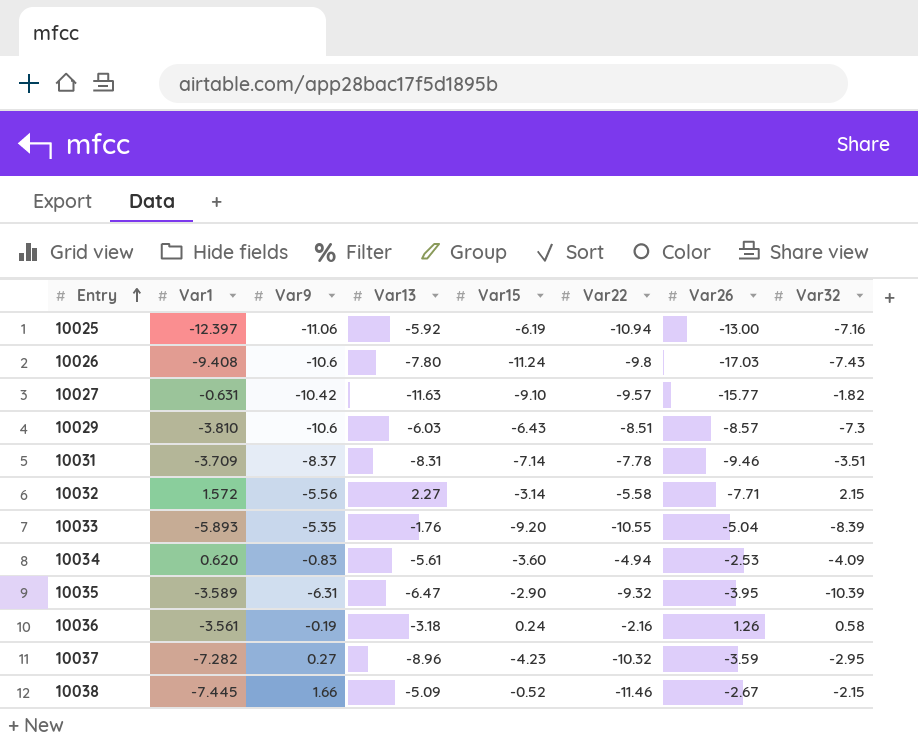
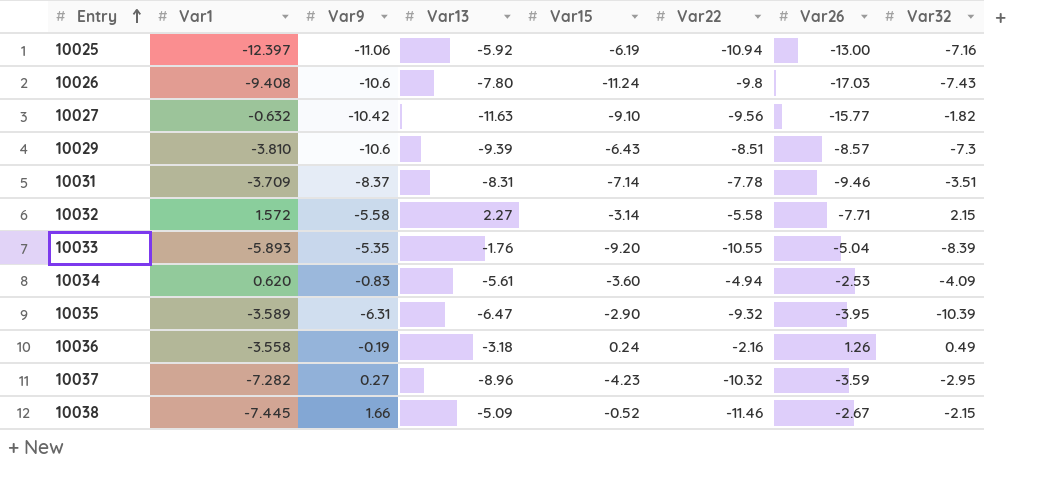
10027 | Var1: -0.631 -> -0.632
10027 | Var22: -9.57 -> -9.56
10029 | Var13: -6.03 -> -9.39
10032 | Var9: -5.56 -> -5.58
10036 | Var1: -3.561 -> -3.558
10036 | Var32: 0.58 -> 0.49

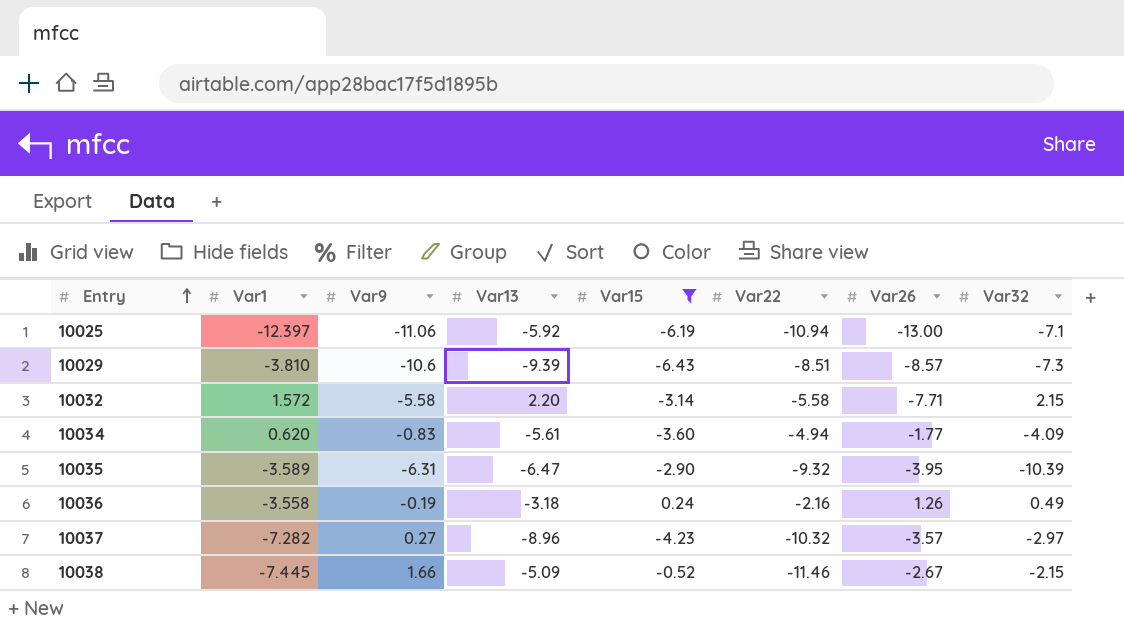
filter: none -> Var15 >= -6.43
10025 | Var32: -7.16 -> -7.1
10032 | Var13: 2.27 -> 2.20
10034 | Var26: -2.53 -> -1.77
10037 | Var26: -3.59 -> -3.57
10037 | Var32: -2.95 -> -2.97

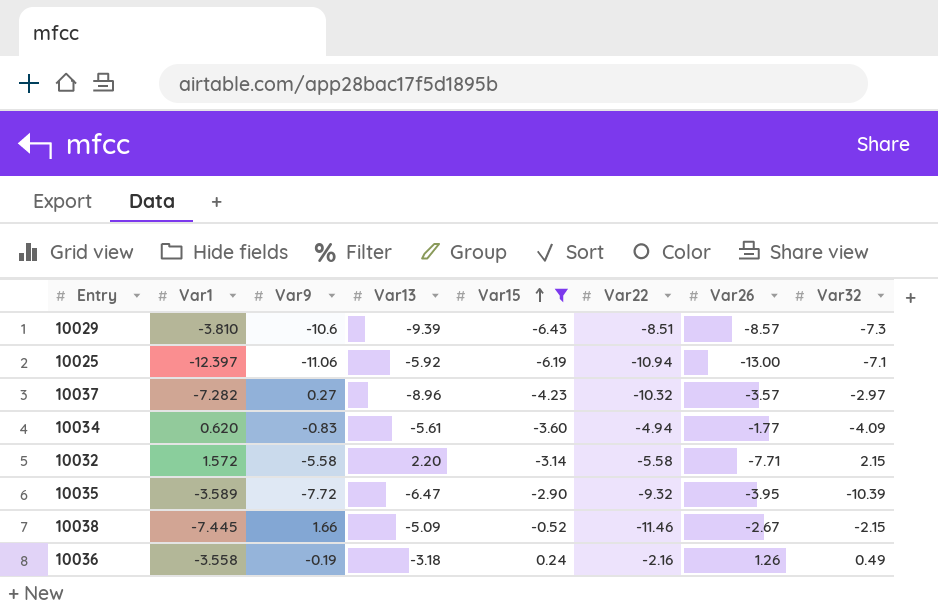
row order: Entry ascending -> Var15 ascending
10035 | Var9: -6.31 -> -7.72

